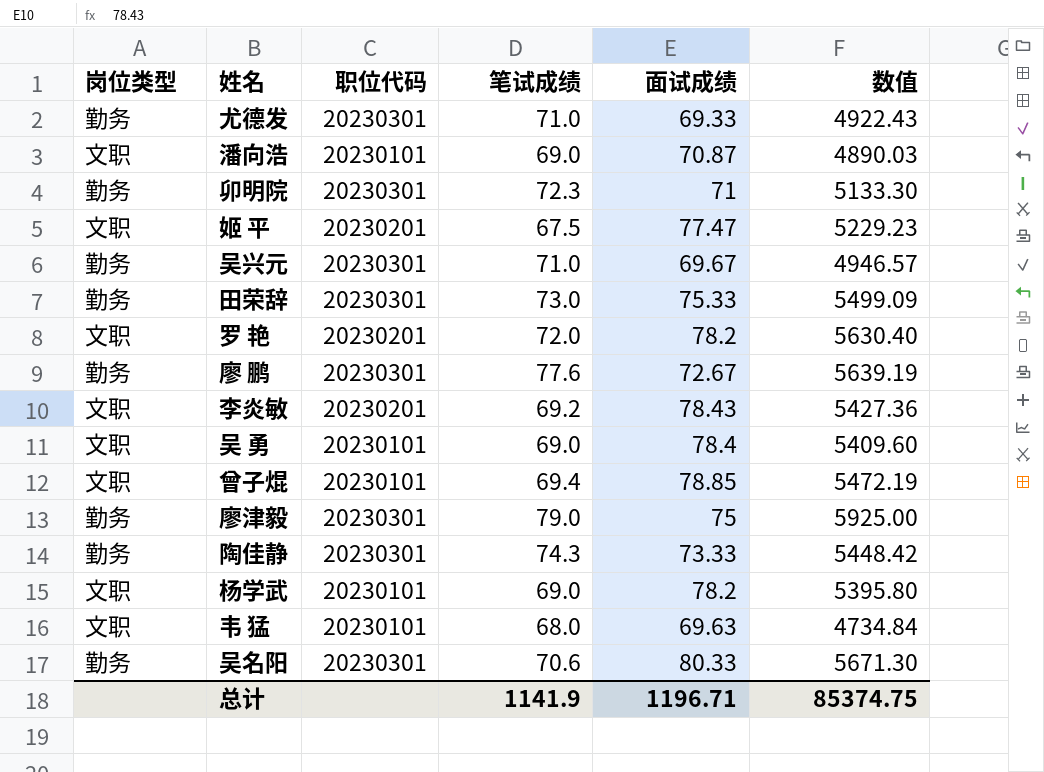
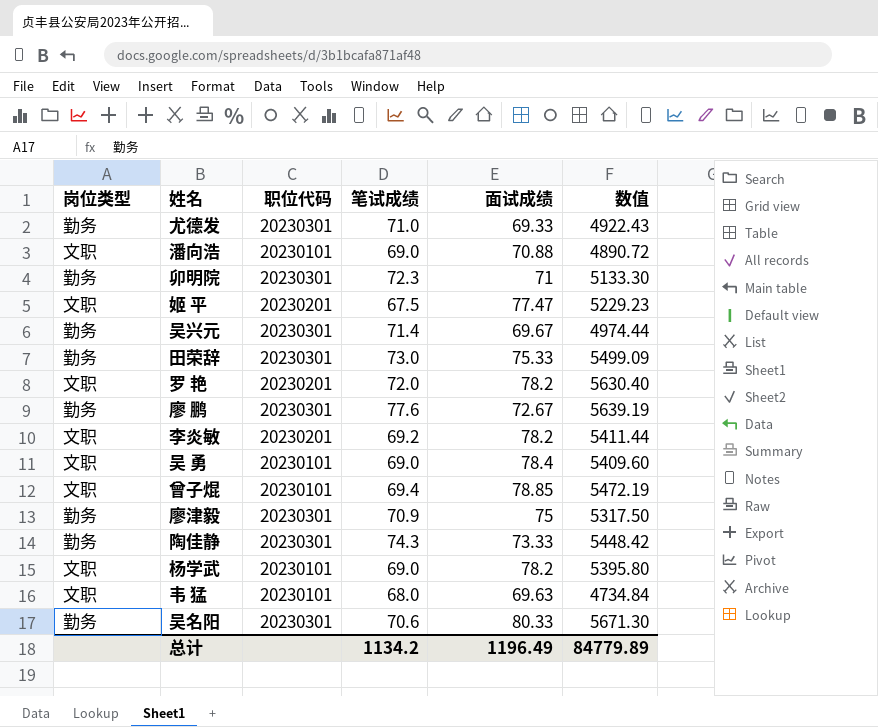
潘向浩 | 面试成绩: 70.87 -> 70.88
潘向浩 | 数值: 4890.03 -> 4890.72
吴兴元 | 笔试成绩: 71.0 -> 71.4
吴兴元 | 数值: 4946.57 -> 4974.44
李炎敏 | 面试成绩: 78.43 -> 78.2
李炎敏 | 数值: 5427.36 -> 5411.44
廖津毅 | 笔试成绩: 79.0 -> 70.9
廖津毅 | 数值: 5925.00 -> 5317.50
总计 | 笔试成绩: 1141.9 -> 1134.2
总计 | 面试成绩: 1196.71 -> 1196.49
总计 | 数值: 85374.75 -> 84779.89

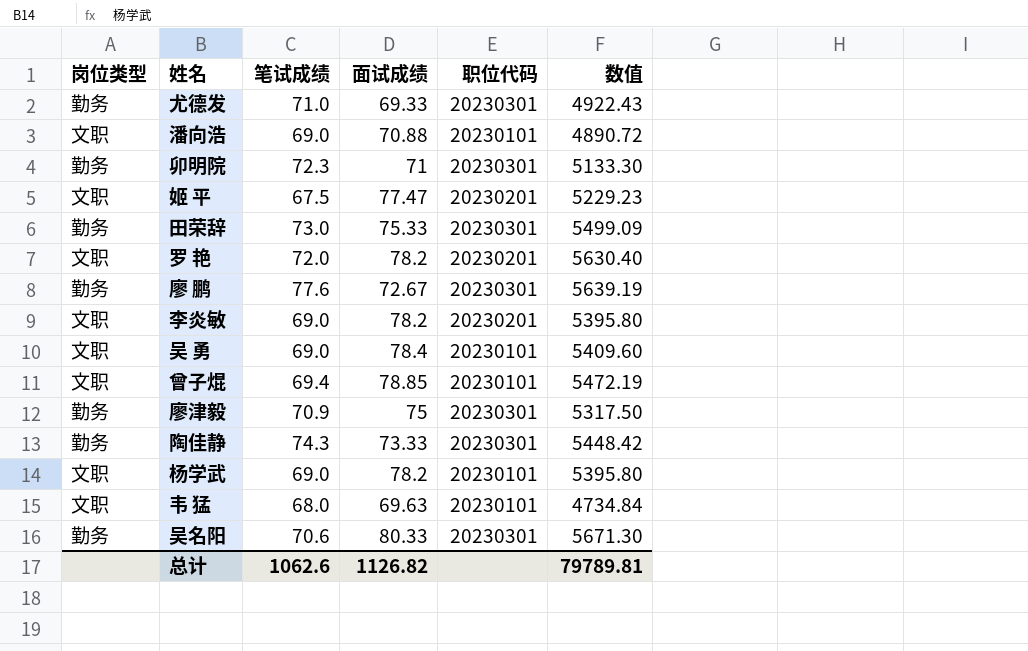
column 职位代码 | position: 3 -> 5
row 吴兴元: 勤务 | 20230301 | 71.4 | 69.67 | 4974.44 -> none
李炎敏 | 笔试成绩: 69.2 -> 69.0
李炎敏 | 数值: 5411.44 -> 5395.80
总计 | 笔试成绩: 1134.2 -> 1062.6
总计 | 面试成绩: 1196.49 -> 1126.82
总计 | 数值: 84779.89 -> 79789.81

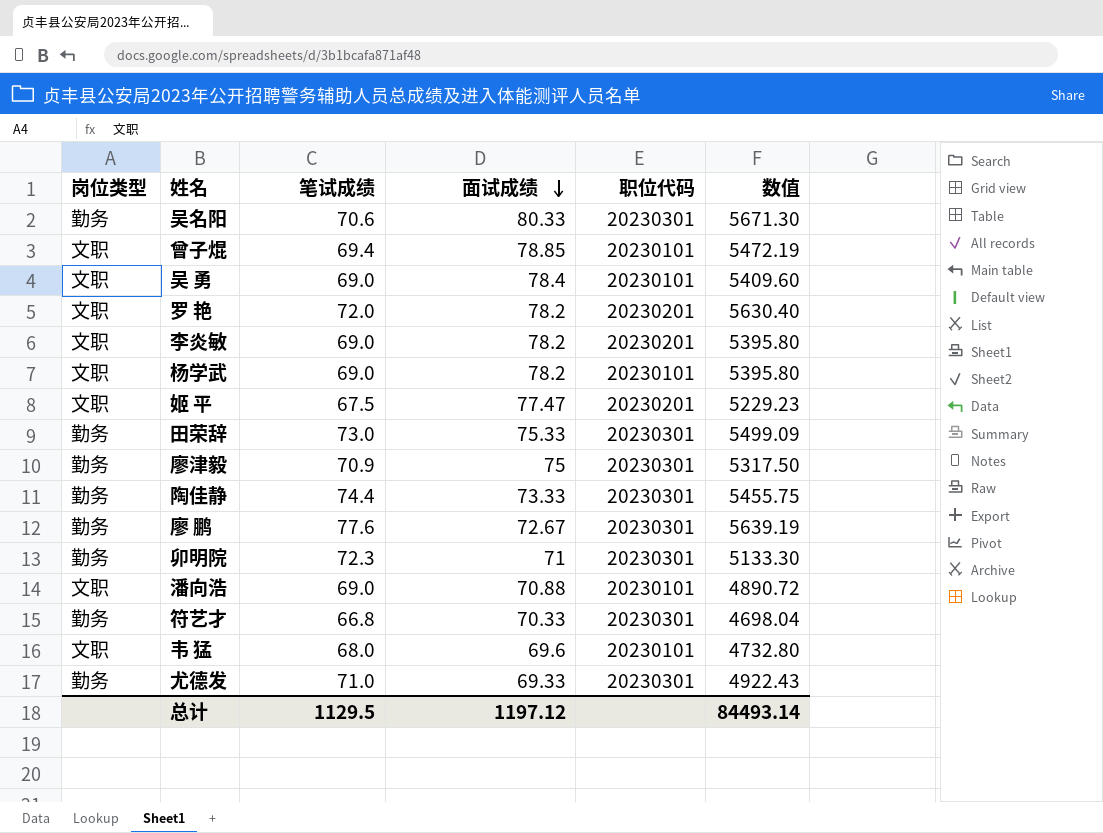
row order: none -> 面试成绩 descending
陶佳静 | 笔试成绩: 74.3 -> 74.4
陶佳静 | 数值: 5448.42 -> 5455.75
row 符艺才: none -> 勤务 | 66.8 | 70.33 | 20230301 | 4698.04
韦 猛 | 面试成绩: 69.63 -> 69.6
韦 猛 | 数值: 4734.84 -> 4732.80
总计 | 笔试成绩: 1062.6 -> 1129.5
总计 | 面试成绩: 1126.82 -> 1197.12
总计 | 数值: 79789.81 -> 84493.14

